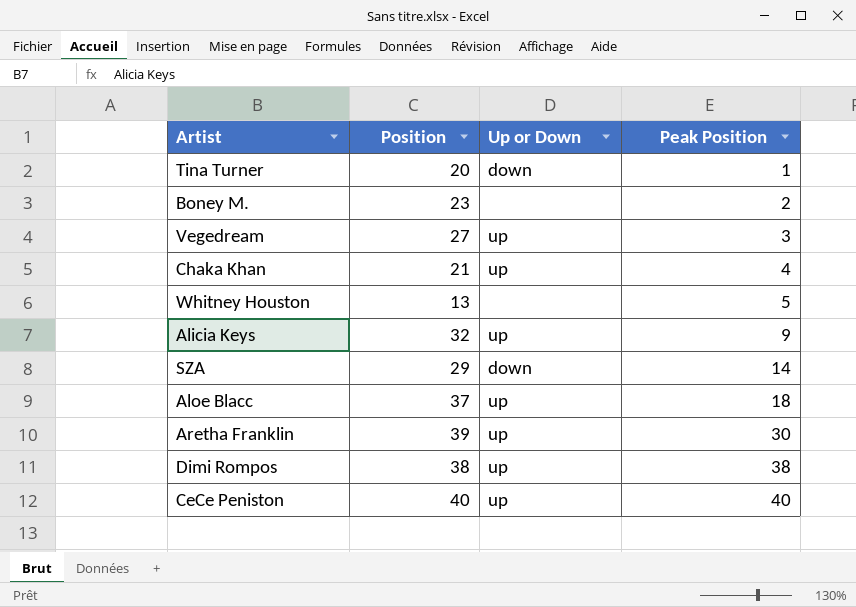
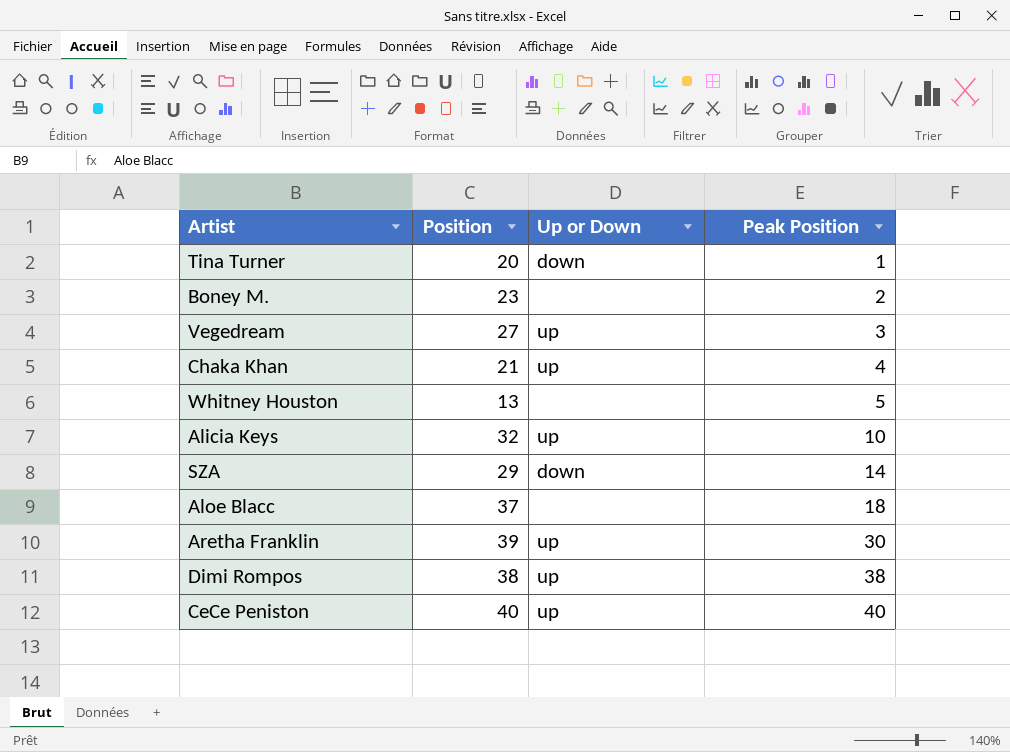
Alicia Keys | Peak Position: 9 -> 10
Aloe Blacc | Up or Down: up -> none

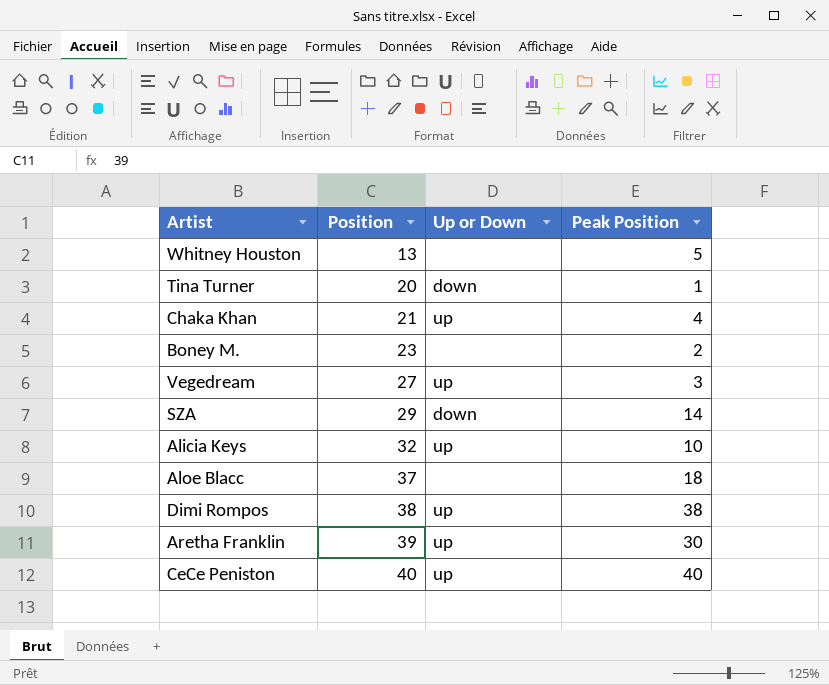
row order: Peak Position ascending -> Position ascending

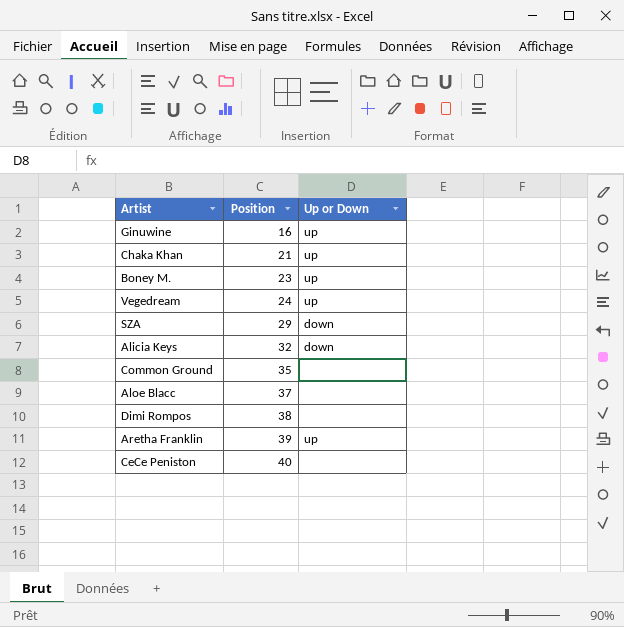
column Peak Position | position: 4 -> none
row Whitney Houston: 13 | none | 5 -> none
row Tina Turner: 20 | down | 1 -> none
row Ginuwine: none -> 16 | up
Boney M. | Up or Down: none -> up
Vegedream | Position: 27 -> 24
Alicia Keys | Up or Down: up -> down
row Common Ground: none -> 35 | none
Dimi Rompos | Up or Down: up -> none
CeCe Peniston | Up or Down: up -> none

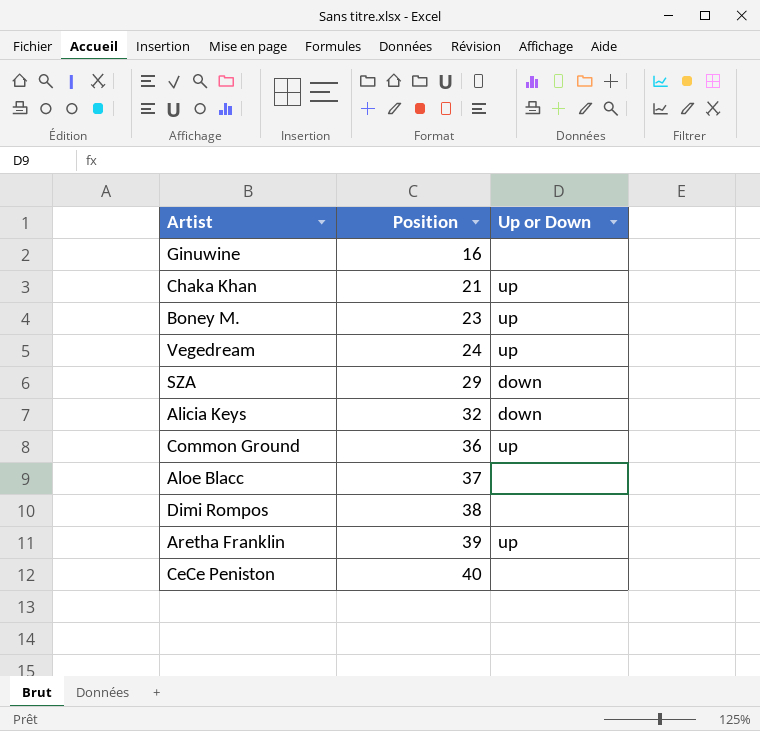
Ginuwine | Up or Down: up -> none
Common Ground | Position: 35 -> 36
Common Ground | Up or Down: none -> up

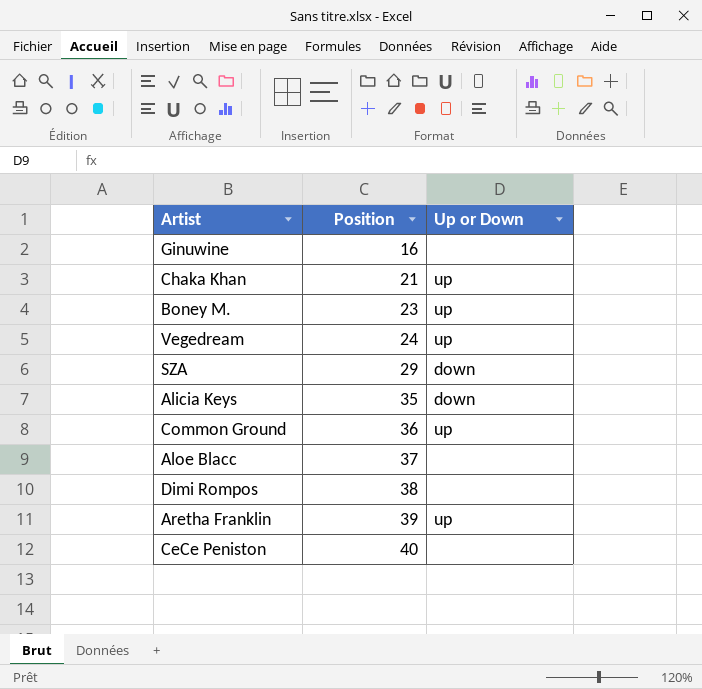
Alicia Keys | Position: 32 -> 35

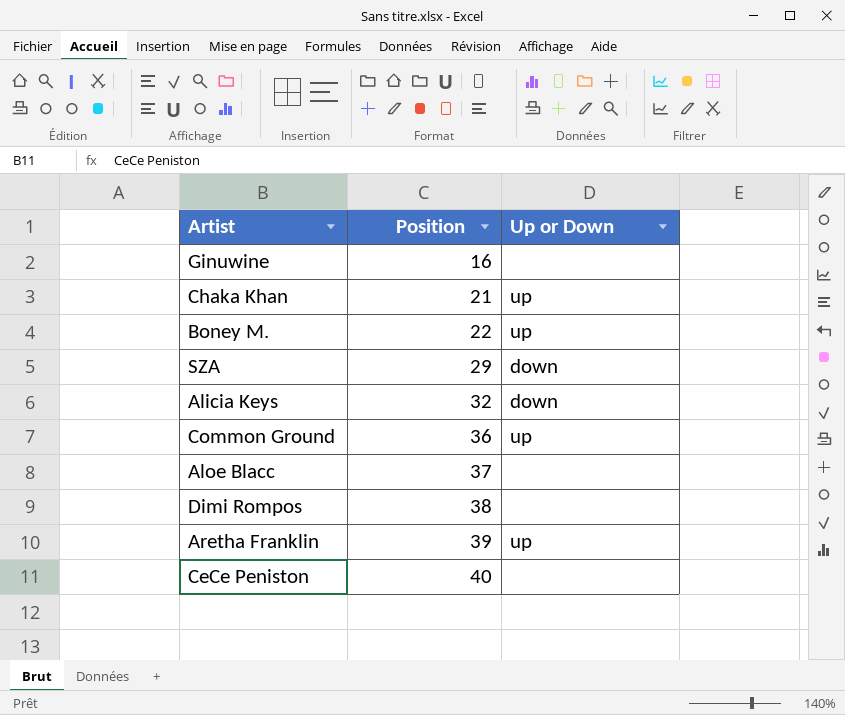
row Vegedream: 24 | up -> none
Boney M. | Position: 23 -> 22
Alicia Keys | Position: 35 -> 32

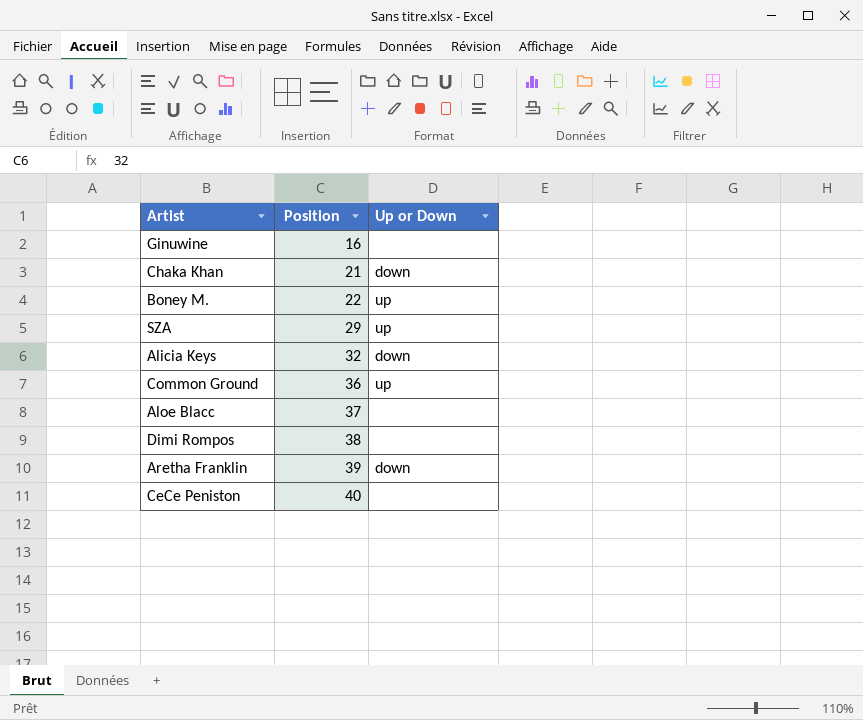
Chaka Khan | Up or Down: up -> down
SZA | Up or Down: down -> up
Aretha Franklin | Up or Down: up -> down

